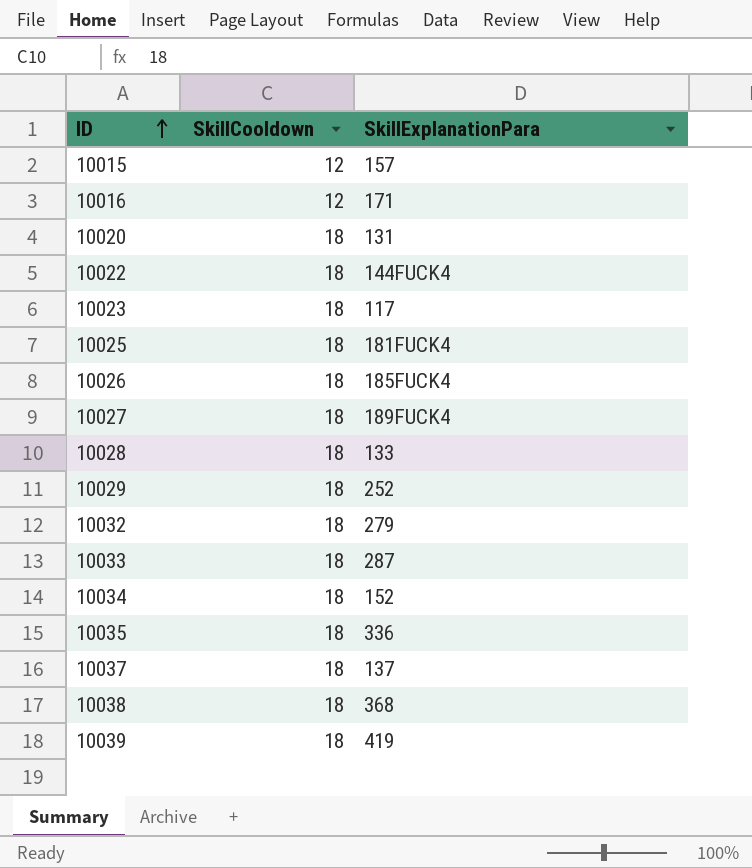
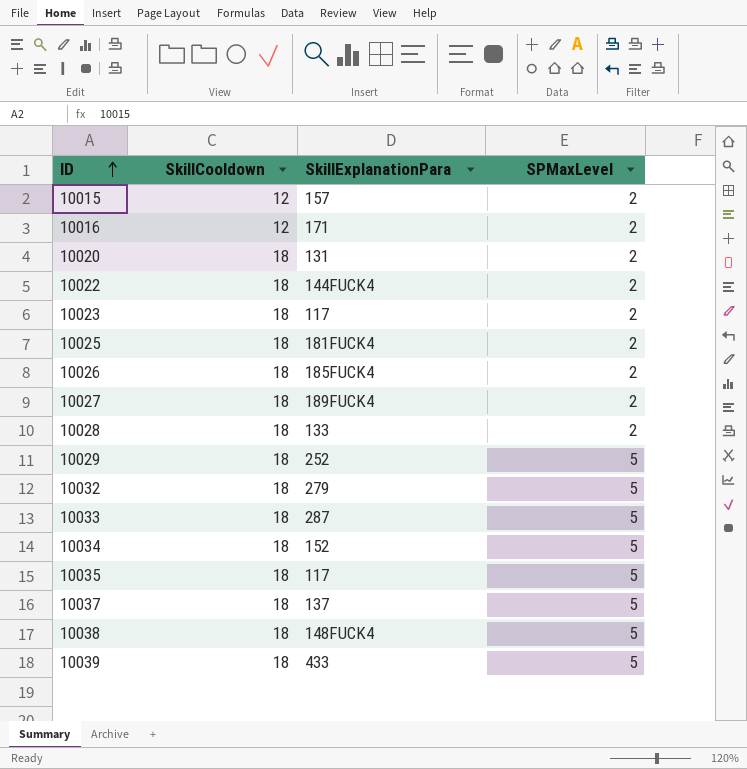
column SPMaxLevel | position: none -> 4
10035 | SkillExplanationPara: 336 -> 117
10038 | SkillExplanationPara: 368 -> 148FUCK4
10039 | SkillExplanationPara: 419 -> 433

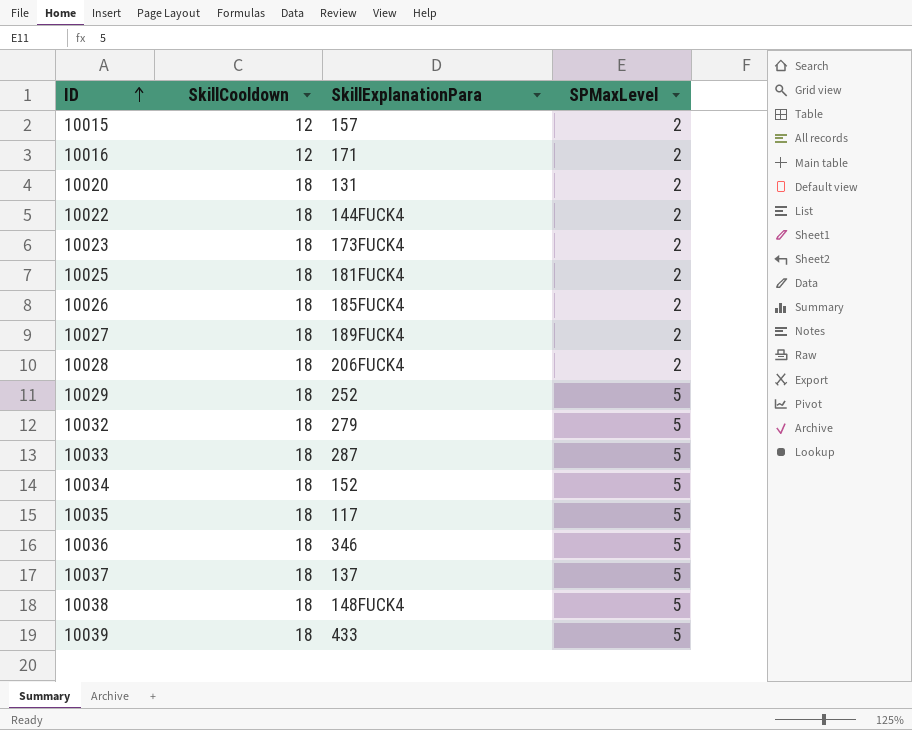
10023 | SkillExplanationPara: 117 -> 173FUCK4
10028 | SkillExplanationPara: 133 -> 206FUCK4
row 10036: none -> 18 | 346 | 5

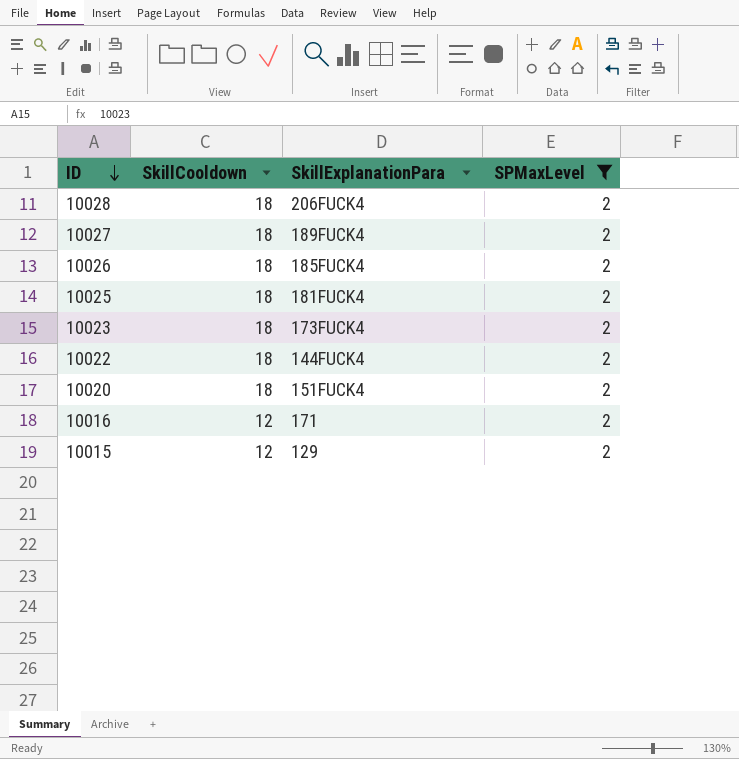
filter: none -> SPMaxLevel = 2
row order: ID ascending -> ID descending
10020 | SkillExplanationPara: 131 -> 151FUCK4
10015 | SkillExplanationPara: 157 -> 129

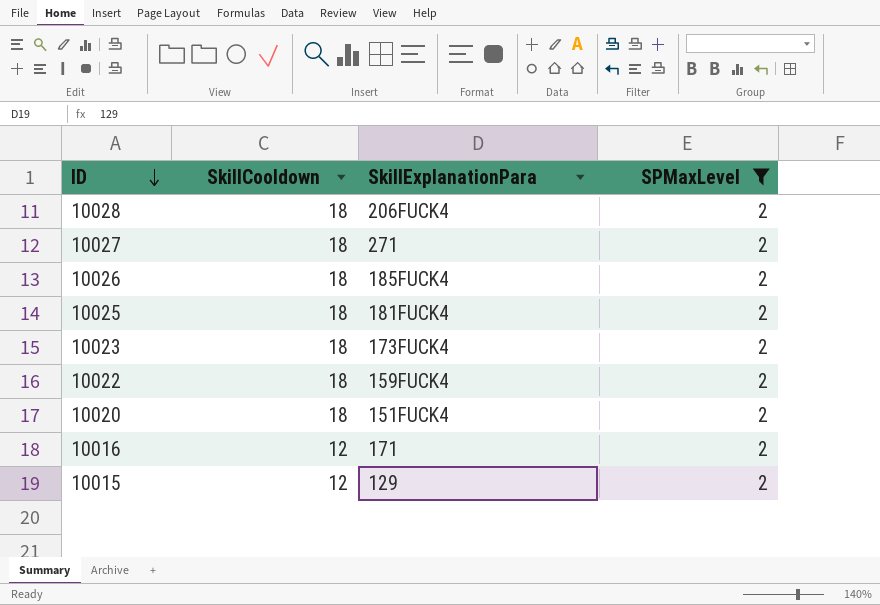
10027 | SkillExplanationPara: 189FUCK4 -> 271
10022 | SkillExplanationPara: 144FUCK4 -> 159FUCK4

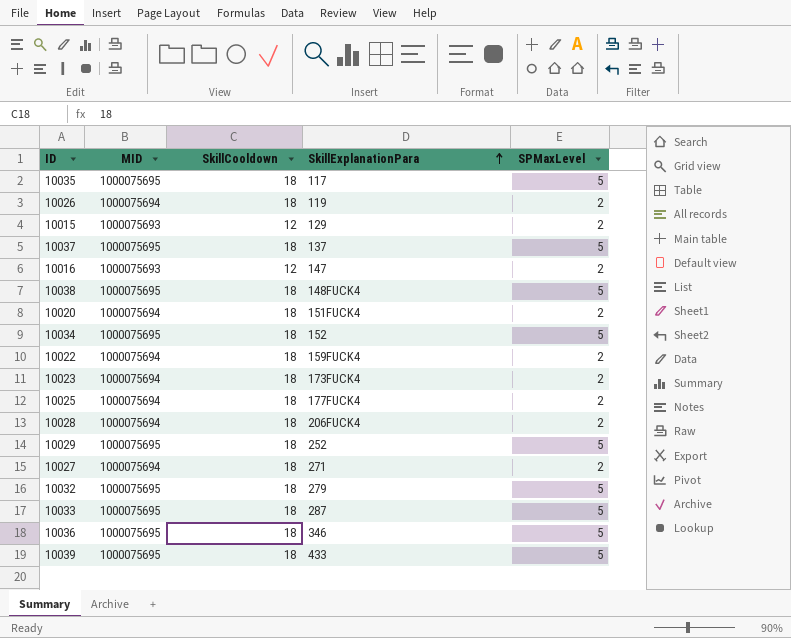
filter: SPMaxLevel = 2 -> none
row order: ID descending -> SkillExplanationPara ascending
column MID | position: none -> 2
10026 | SkillExplanationPara: 185FUCK4 -> 119
10016 | SkillExplanationPara: 171 -> 147
10025 | SkillExplanationPara: 181FUCK4 -> 177FUCK4

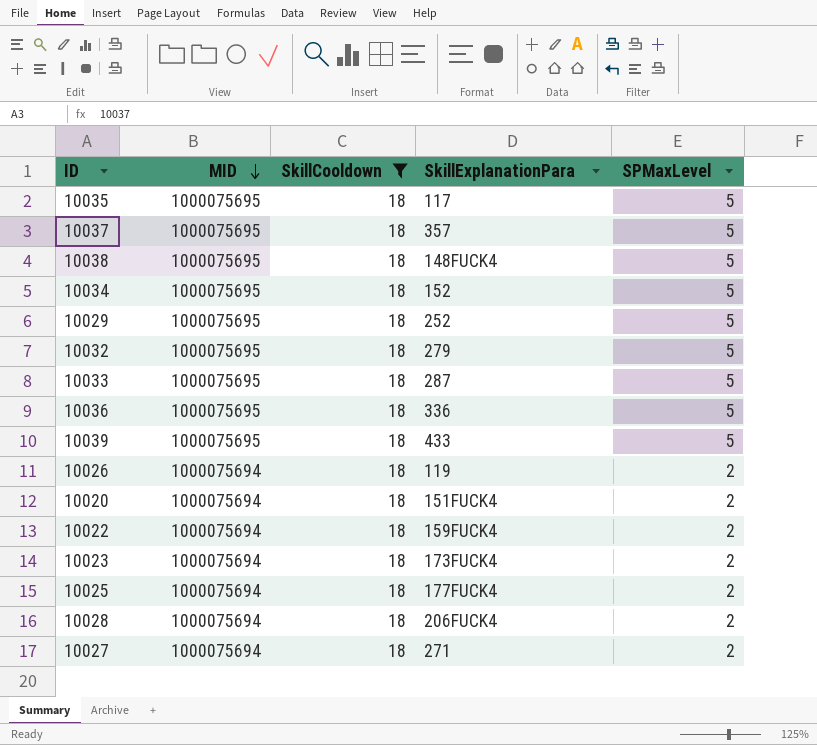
filter: none -> SkillCooldown = 18
row order: SkillExplanationPara ascending -> MID descending
10037 | SkillExplanationPara: 137 -> 357
10036 | SkillExplanationPara: 346 -> 336

